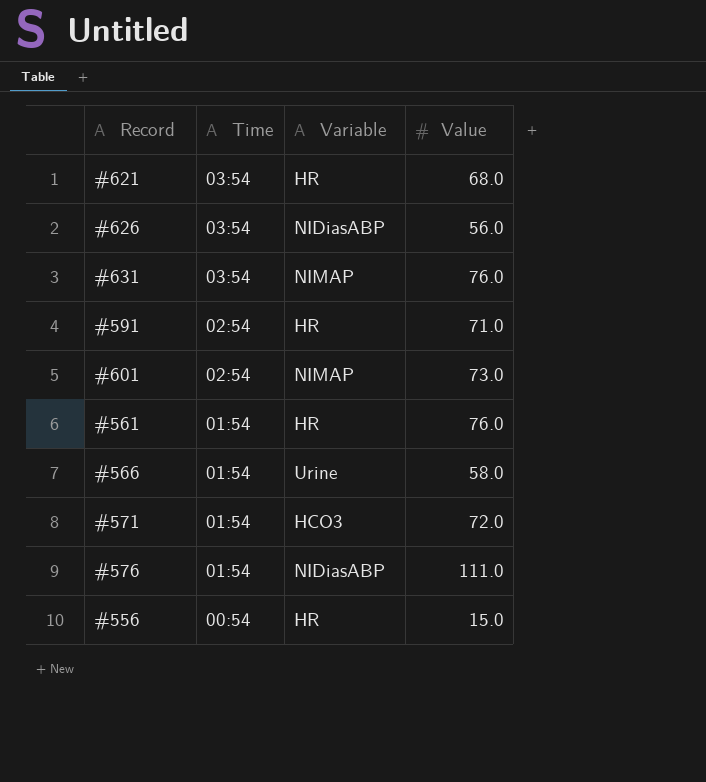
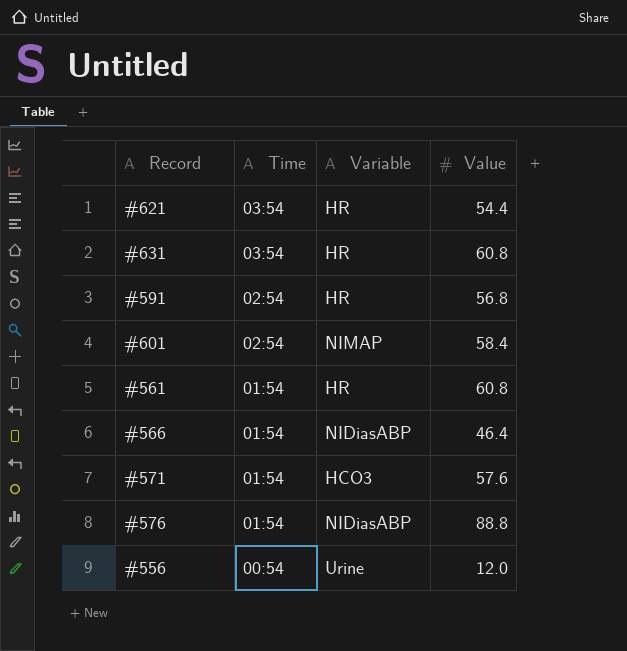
row #626: 03:54 | NIDiasABP | 56.0 -> none
#621 | Value: 68.0 -> 54.4
#631 | Variable: NIMAP -> HR
#631 | Value: 76.0 -> 60.8
#591 | Value: 71.0 -> 56.8
#601 | Value: 73.0 -> 58.4
#561 | Value: 76.0 -> 60.8
#566 | Variable: Urine -> NIDiasABP
#566 | Value: 58.0 -> 46.4
#571 | Value: 72.0 -> 57.6
#576 | Value: 111.0 -> 88.8
#556 | Variable: HR -> Urine
#556 | Value: 15.0 -> 12.0

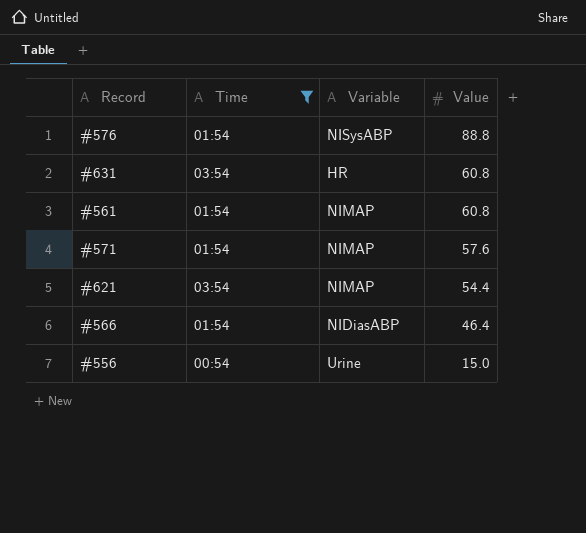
filter: none -> Time != 02:54
row order: Time descending -> Value descending
#576 | Variable: NIDiasABP -> NISysABP
#561 | Variable: HR -> NIMAP
#571 | Variable: HCO3 -> NIMAP
#621 | Variable: HR -> NIMAP
#556 | Value: 12.0 -> 15.0

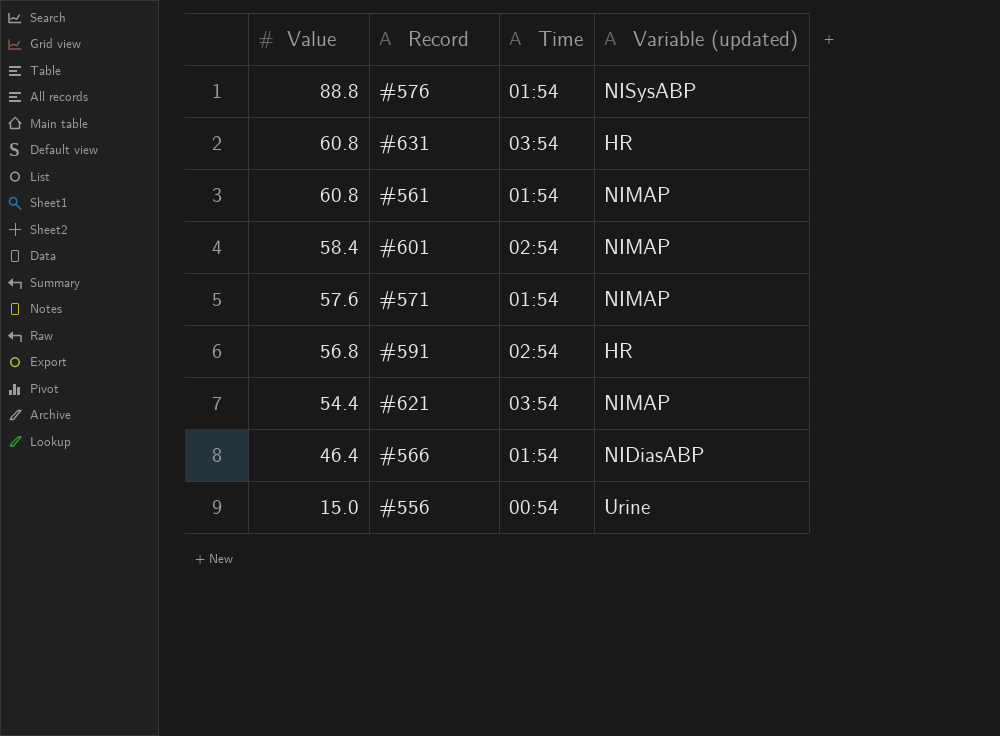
filter: Time != 02:54 -> none
column Value | position: 4 -> 1
column name: Variable -> Variable (updated)

